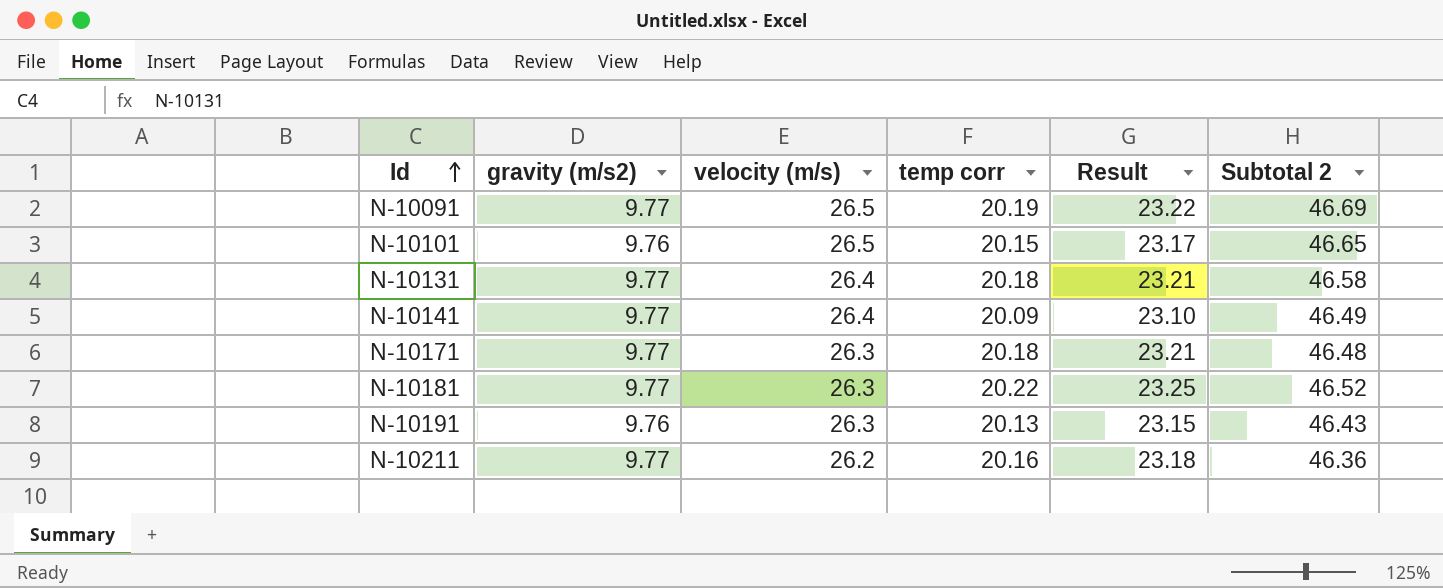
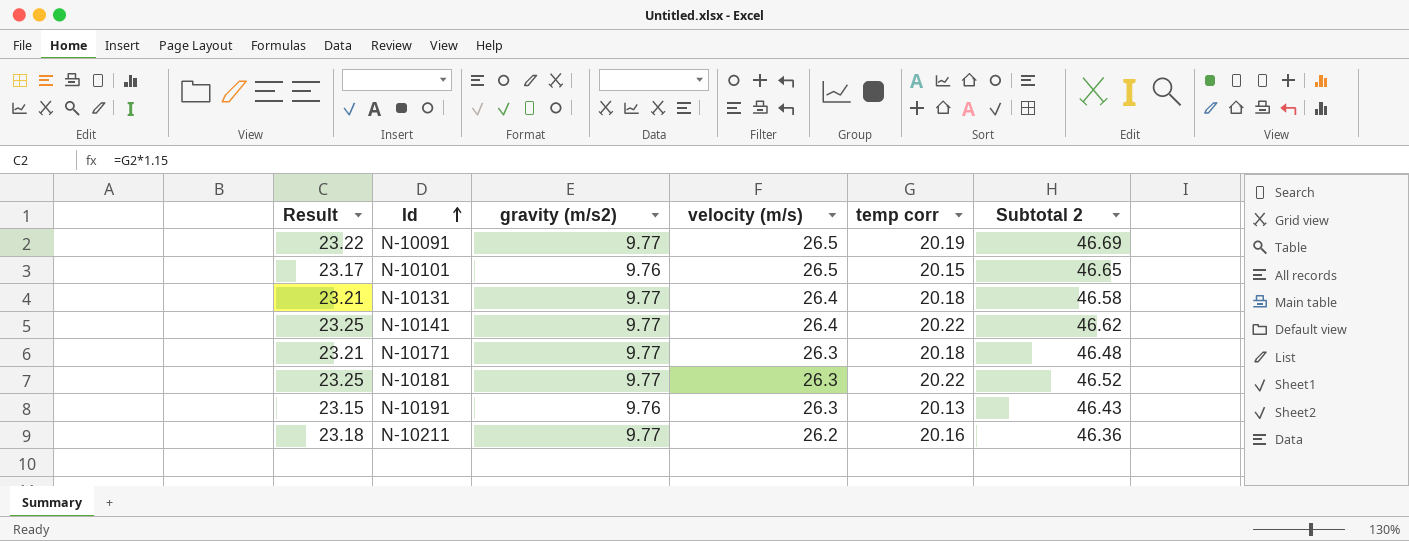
column Result | position: 5 -> 1
N-10141 | Result: 23.10 -> 23.25
N-10141 | temp corr: 20.09 -> 20.22
N-10141 | Subtotal 2: 46.49 -> 46.62

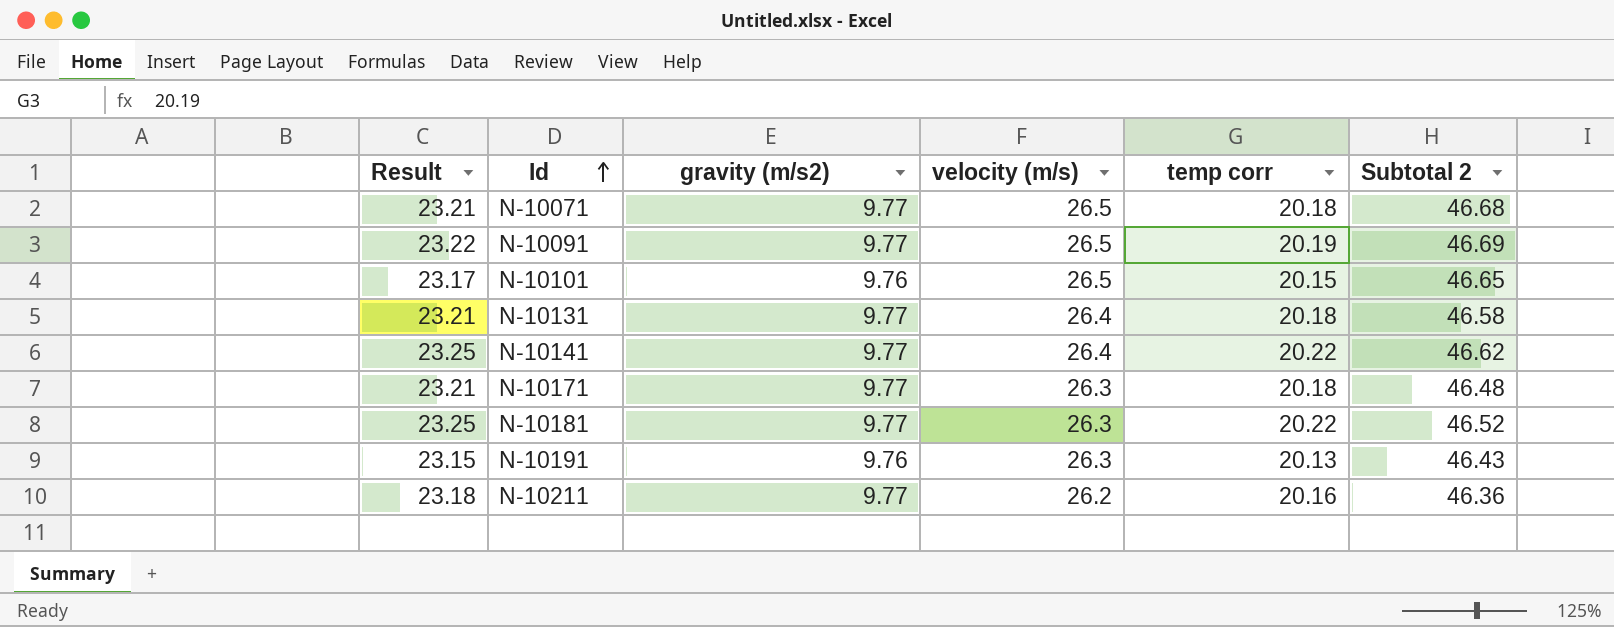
row N-10071: none -> 23.21 | 9.77 | 26.5 | 20.18 | 46.68

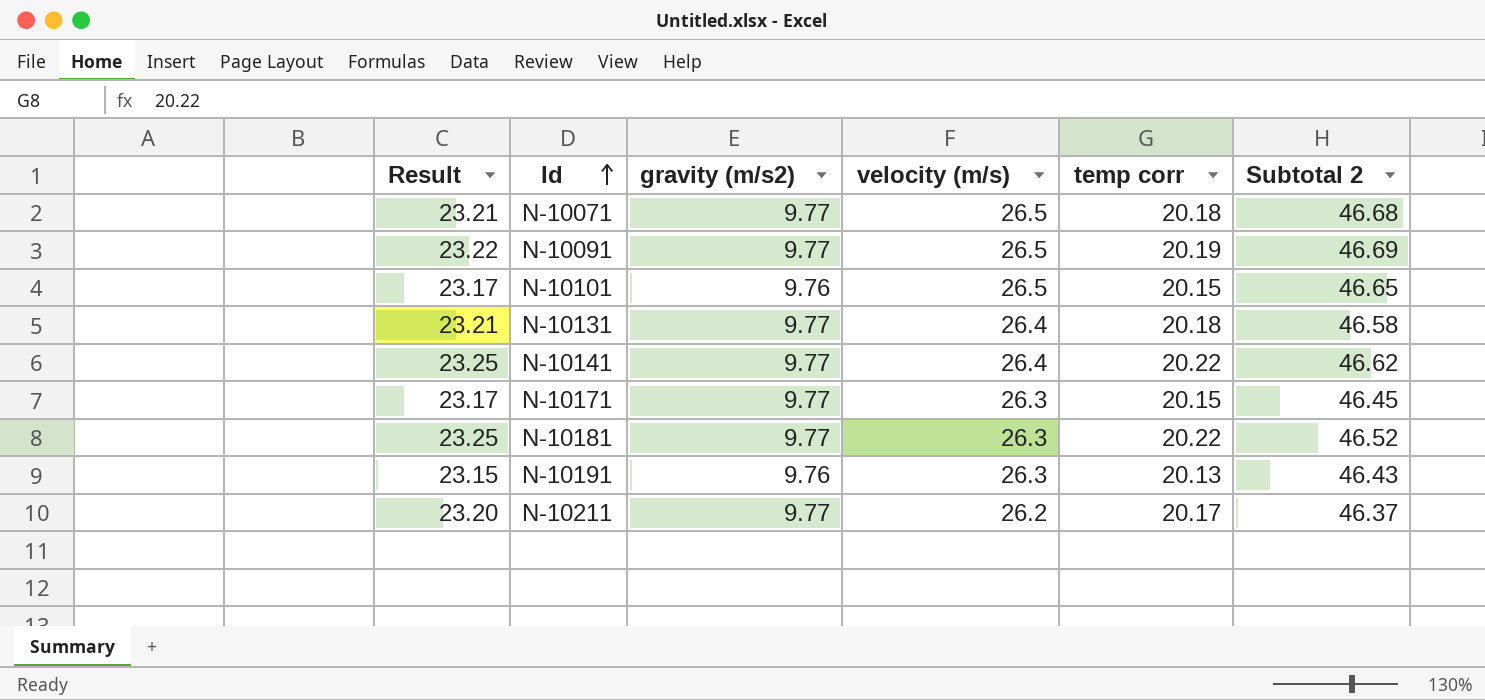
N-10171 | Result: 23.21 -> 23.17
N-10171 | temp corr: 20.18 -> 20.15
N-10171 | Subtotal 2: 46.48 -> 46.45
N-10211 | Result: 23.18 -> 23.20
N-10211 | temp corr: 20.16 -> 20.17
N-10211 | Subtotal 2: 46.36 -> 46.37

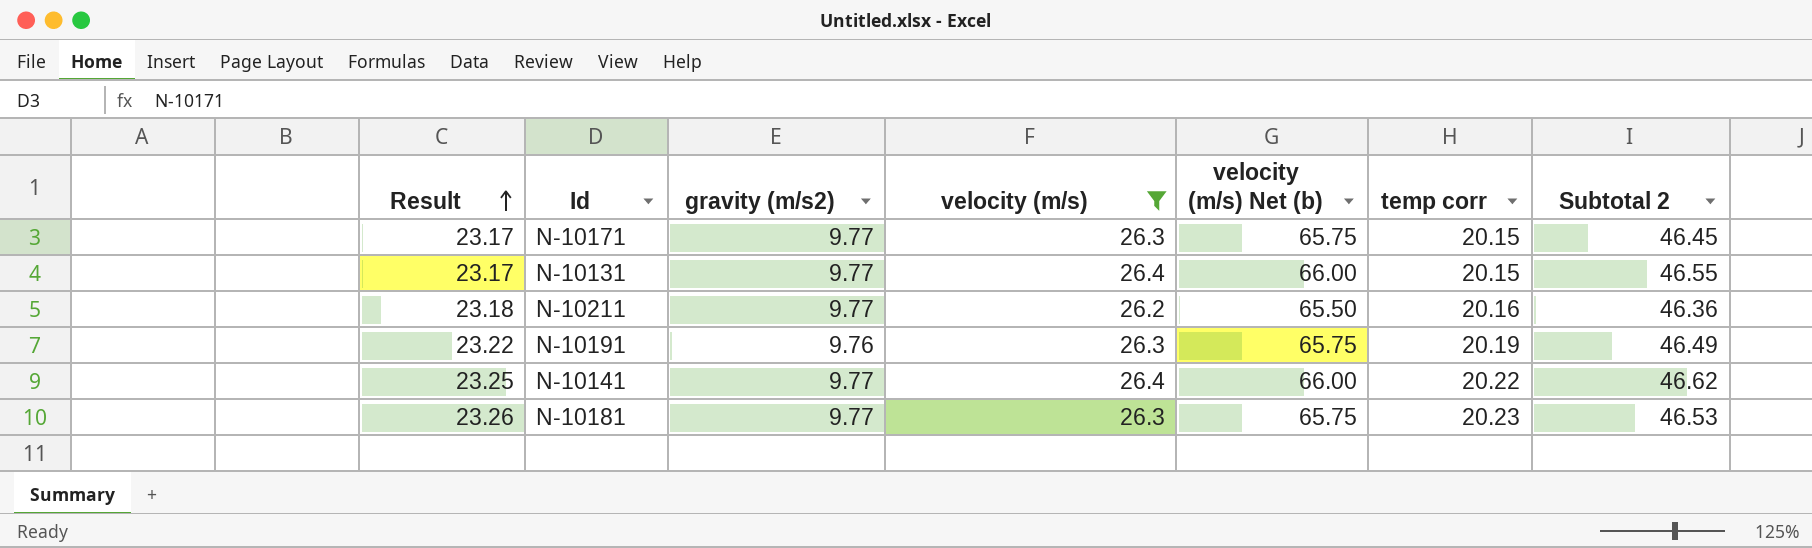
filter: none -> velocity (m/s) != 26.5
row order: Id ascending -> Result ascending
column velocity (m/s) Net (b) | formula: none -> [velocity (m/s)] * 2.5
N-10131 | Result: 23.21 -> 23.17
N-10131 | temp corr: 20.18 -> 20.15
N-10131 | Subtotal 2: 46.58 -> 46.55
N-10211 | Result: 23.20 -> 23.18
N-10211 | temp corr: 20.17 -> 20.16
N-10211 | Subtotal 2: 46.37 -> 46.36
N-10191 | Result: 23.15 -> 23.22
N-10191 | temp corr: 20.13 -> 20.19
N-10191 | Subtotal 2: 46.43 -> 46.49
N-10181 | Result: 23.25 -> 23.26
N-10181 | temp corr: 20.22 -> 20.23
N-10181 | Subtotal 2: 46.52 -> 46.53

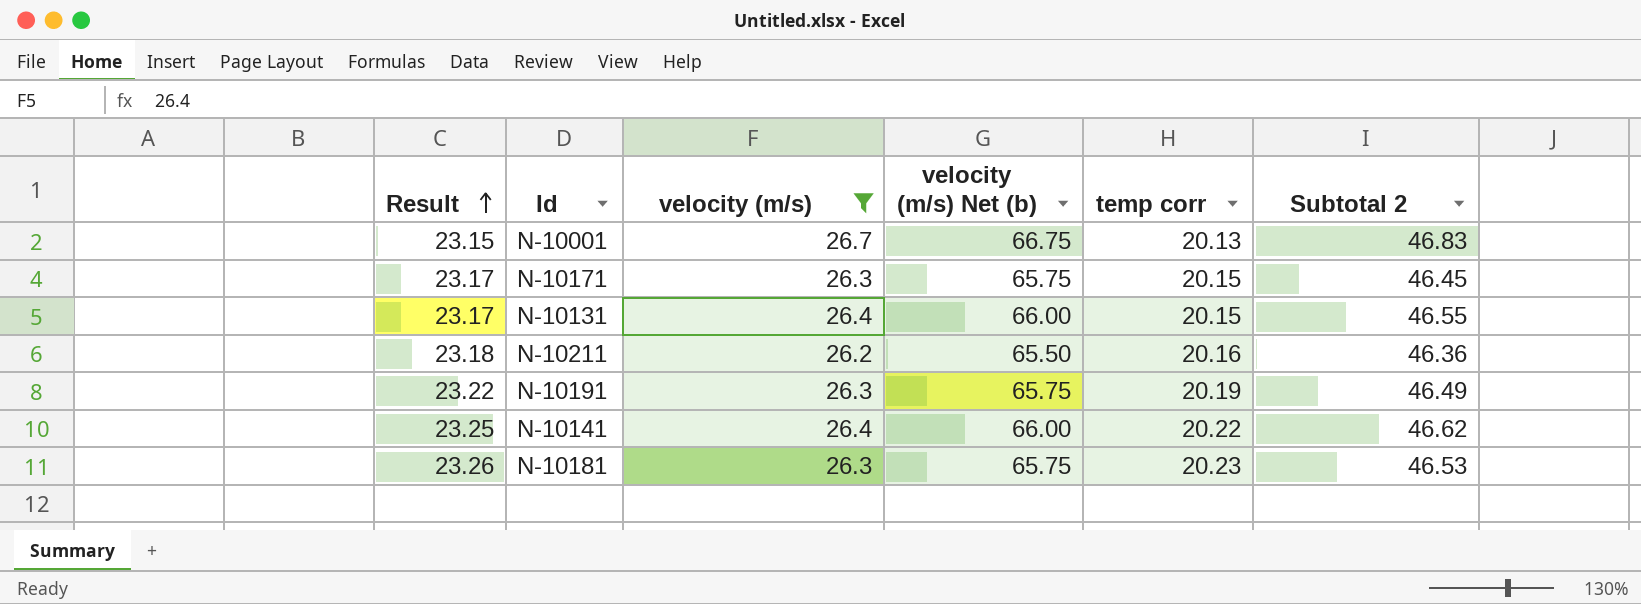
column gravity (m/s2) | position: 3 -> none
row N-10001: none -> 23.15 | 26.7 | 66.75 | 20.13 | 46.83

